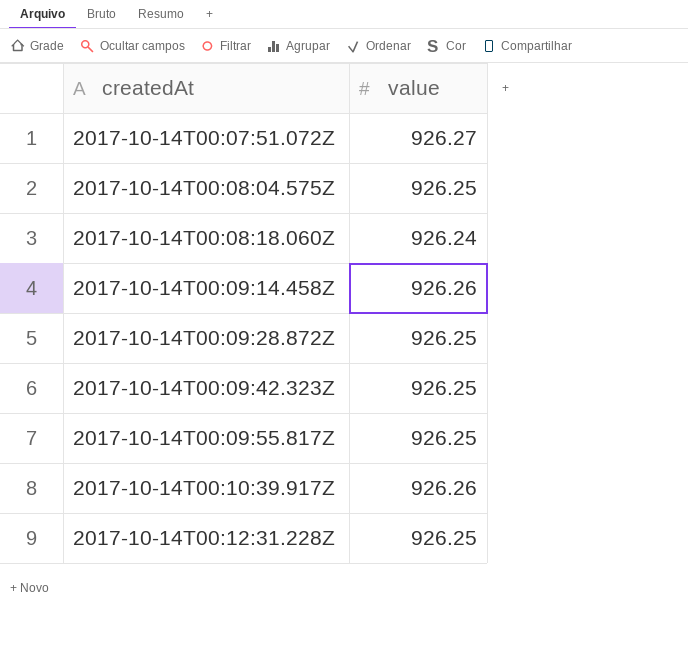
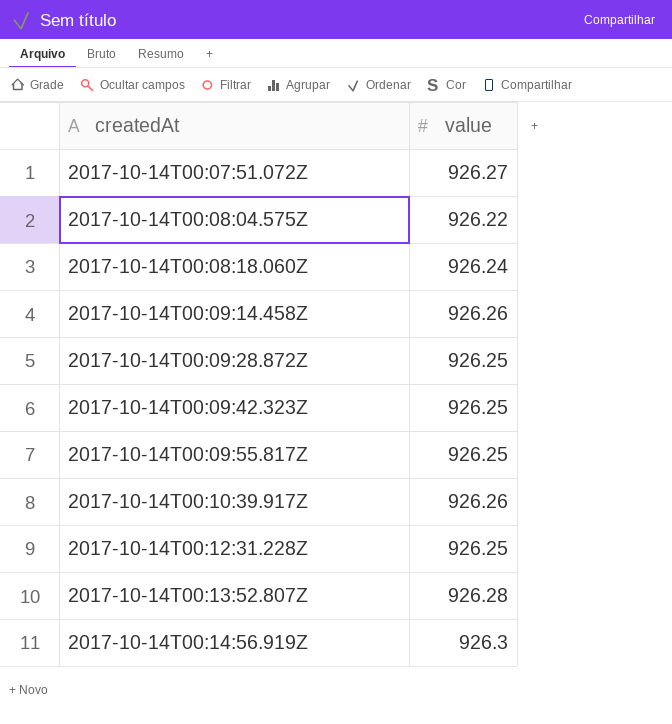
2017-10-14T00:08:04.575Z | value: 926.25 -> 926.22
row 2017-10-14T00:13:52.807Z: none -> 926.28
row 2017-10-14T00:14:56.919Z: none -> 926.3

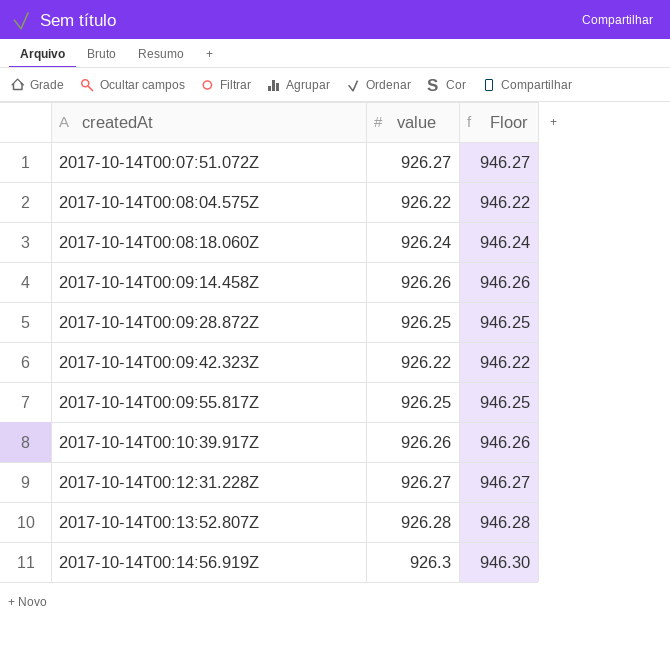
column Floor | formula: none -> [value] + 20
2017-10-14T00:09:42.323Z | value: 926.25 -> 926.22
2017-10-14T00:12:31.228Z | value: 926.25 -> 926.27

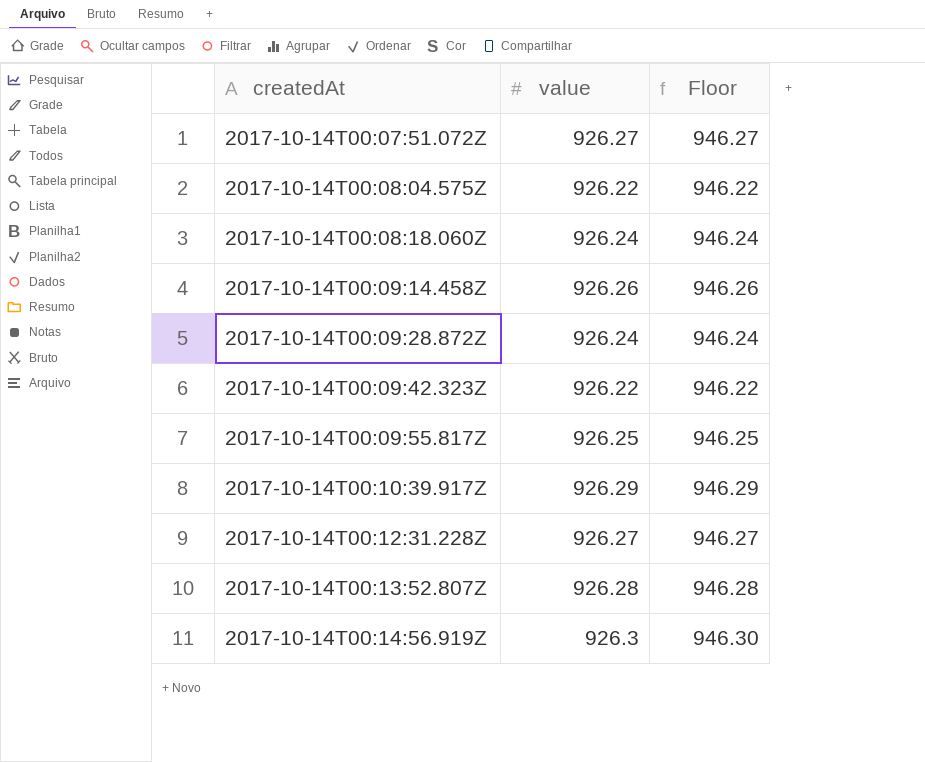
2017-10-14T00:09:28.872Z | value: 926.25 -> 926.24
2017-10-14T00:09:28.872Z | Floor: 946.25 -> 946.24
2017-10-14T00:10:39.917Z | value: 926.26 -> 926.29
2017-10-14T00:10:39.917Z | Floor: 946.26 -> 946.29

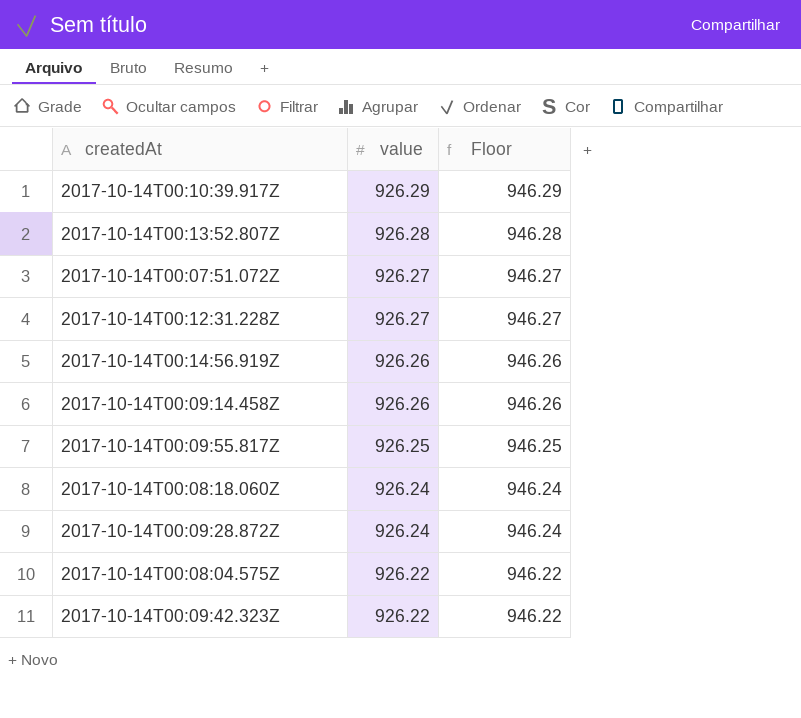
row order: createdAt ascending -> value descending
2017-10-14T00:14:56.919Z | value: 926.3 -> 926.26
2017-10-14T00:14:56.919Z | Floor: 946.30 -> 946.26

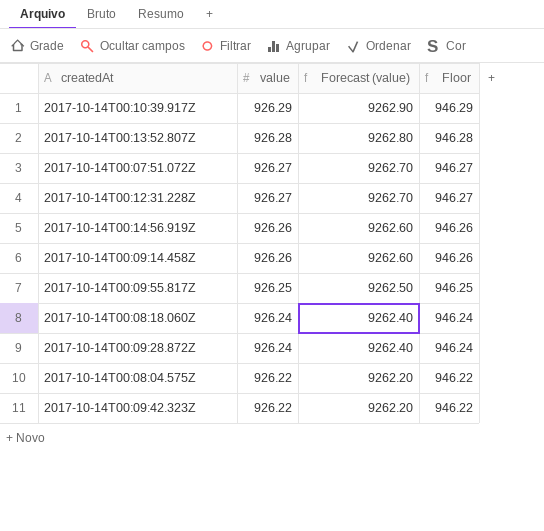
column Forecast (value) | formula: none -> [value] * 10

